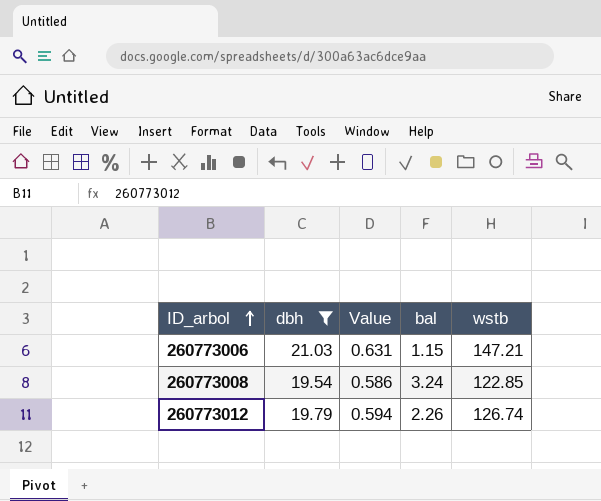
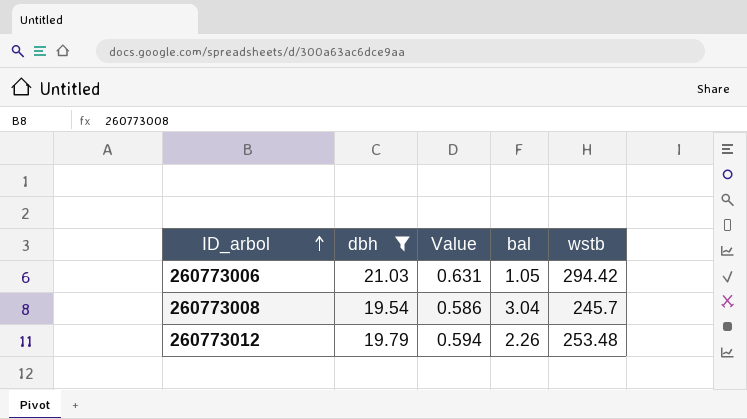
260773006 | bal: 1.15 -> 1.05
260773006 | wstb: 147.21 -> 294.42
260773008 | bal: 3.24 -> 3.04
260773008 | wstb: 122.85 -> 245.7
260773012 | wstb: 126.74 -> 253.48

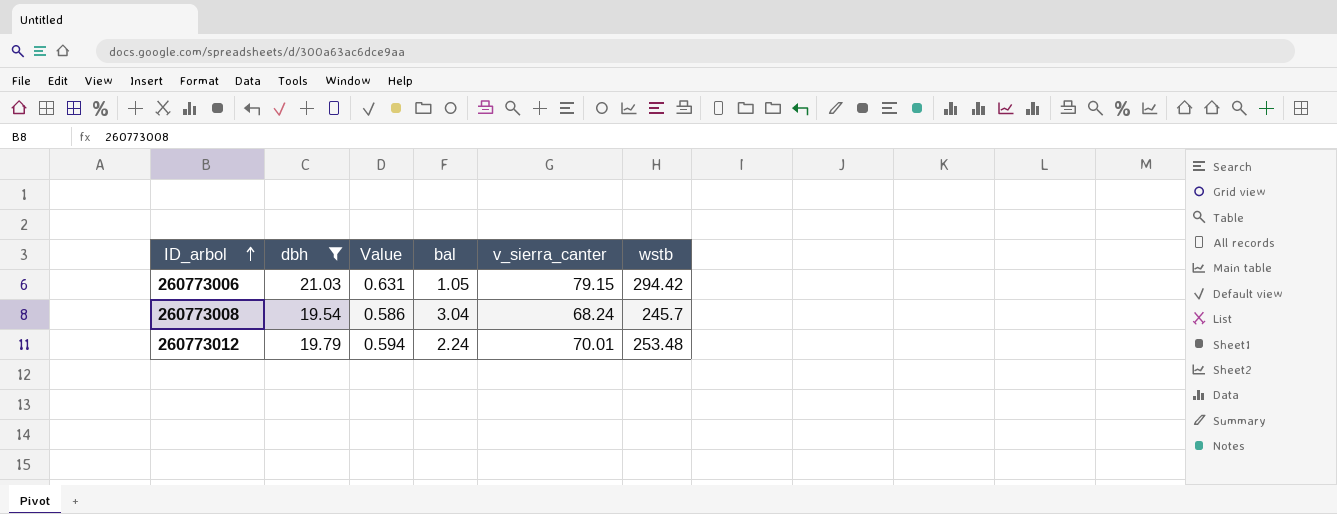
column v_sierra_canter | position: none -> 5
260773012 | bal: 2.26 -> 2.24

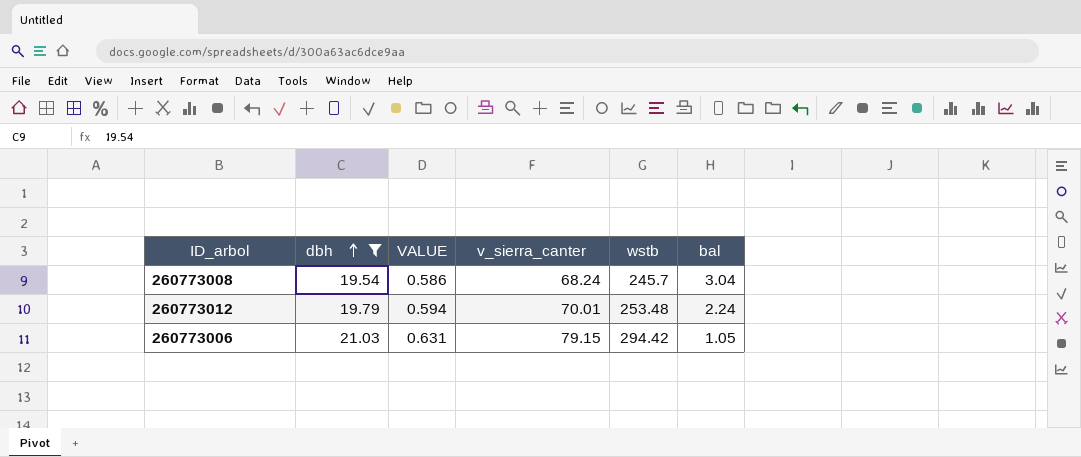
row order: ID_arbol ascending -> dbh ascending
column name: Value -> VALUE
column bal | position: 4 -> 6

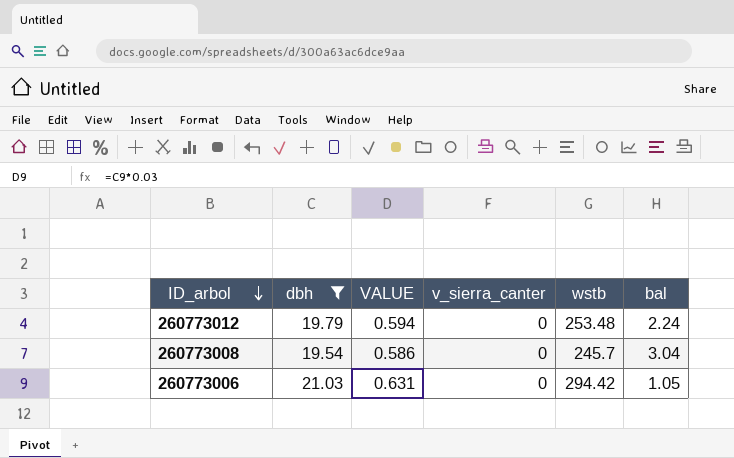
row order: dbh ascending -> ID_arbol descending
260773012 | v_sierra_canter: 70.01 -> 0
260773008 | v_sierra_canter: 68.24 -> 0
260773006 | v_sierra_canter: 79.15 -> 0

